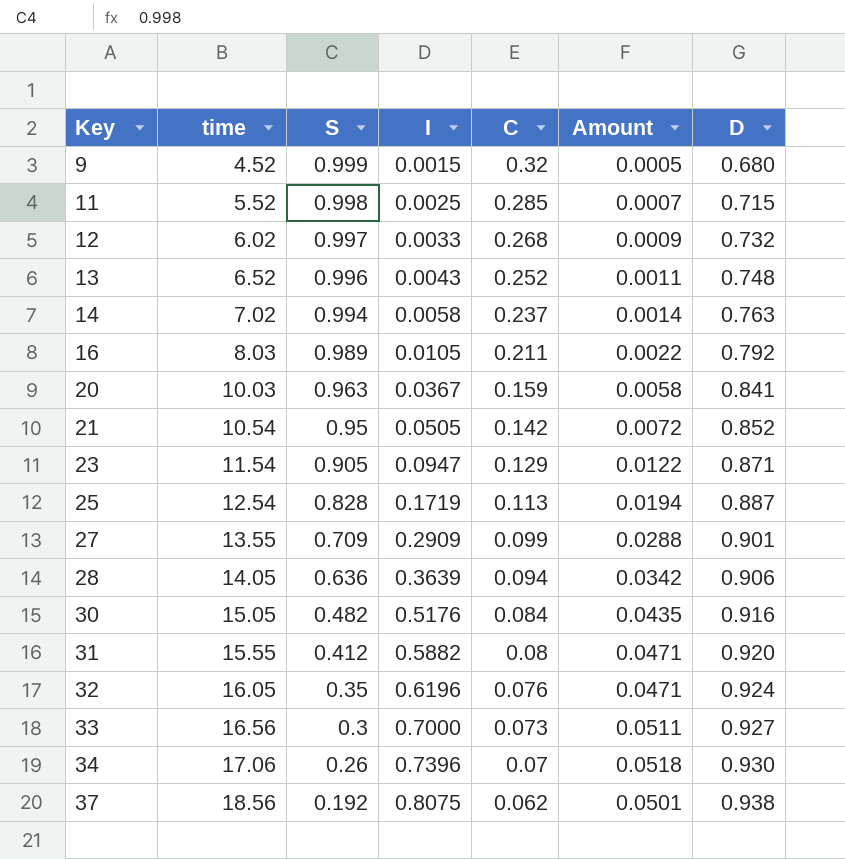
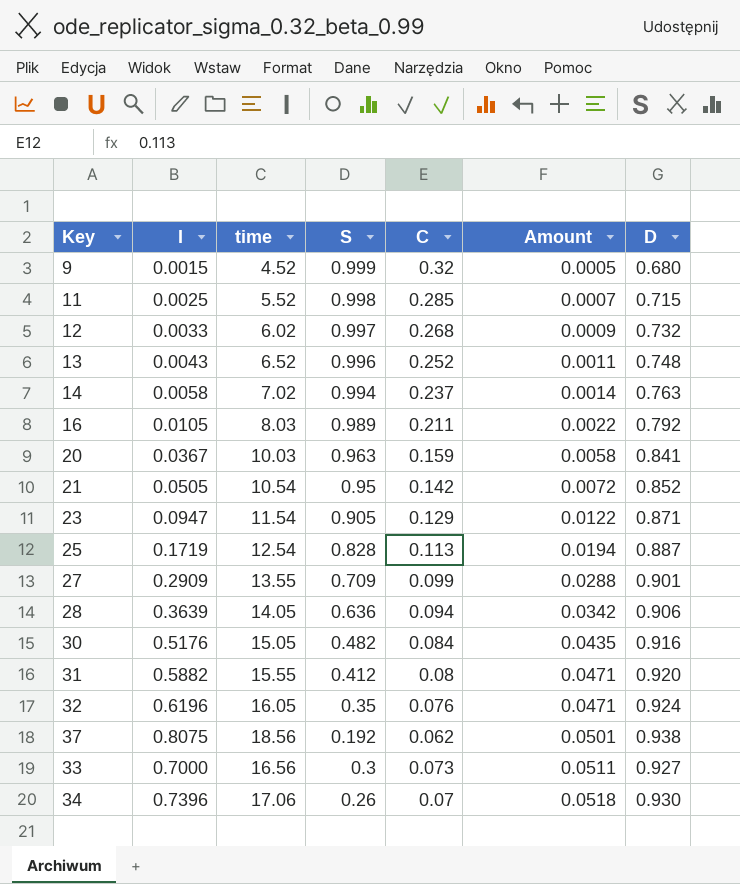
row order: Key ascending -> Amount ascending
column I | position: 4 -> 2

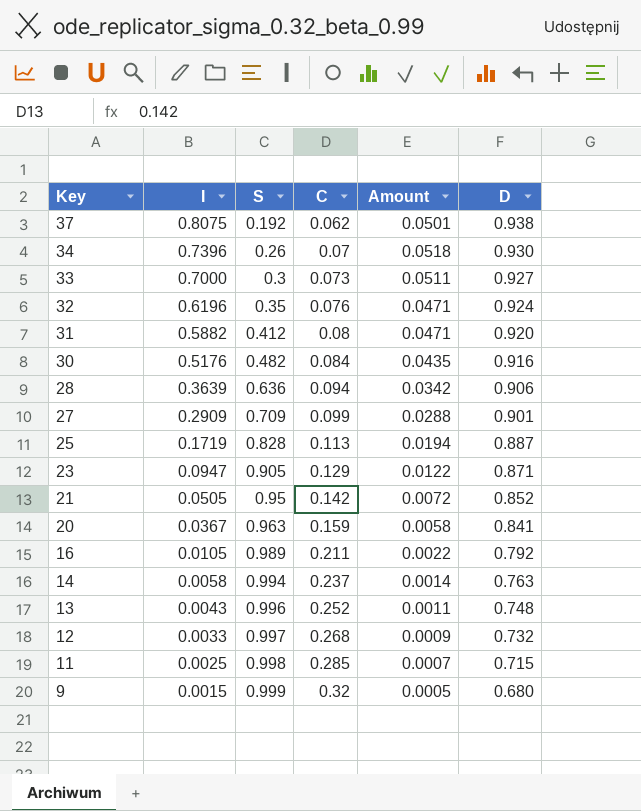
row order: Amount ascending -> Key descending
column time | position: 3 -> none

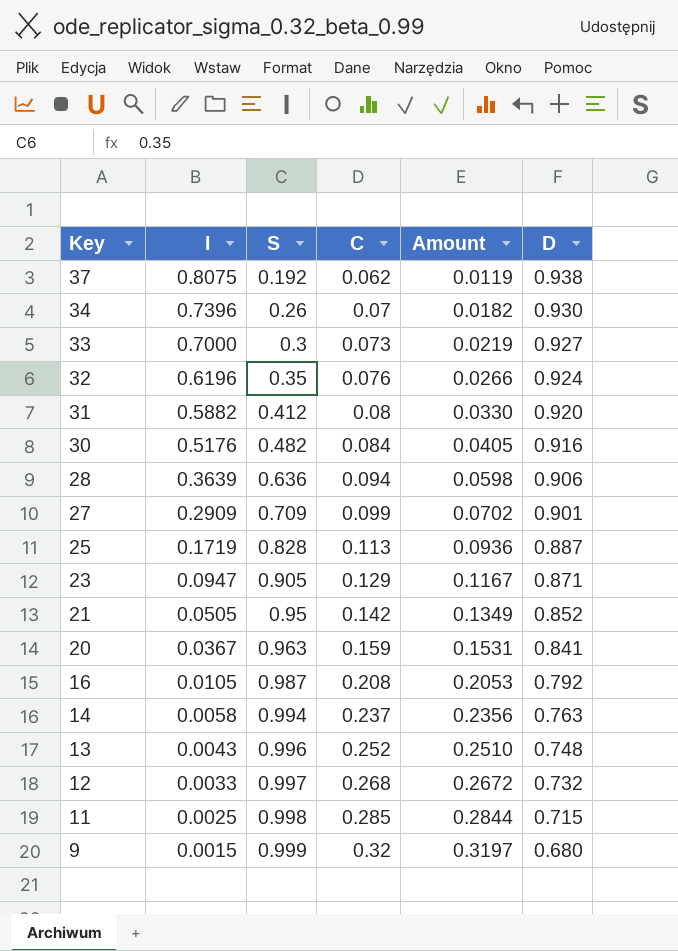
column Amount | formula: [I] * [C] -> [S] * [C]
16 | S: 0.989 -> 0.987
16 | C: 0.211 -> 0.208

